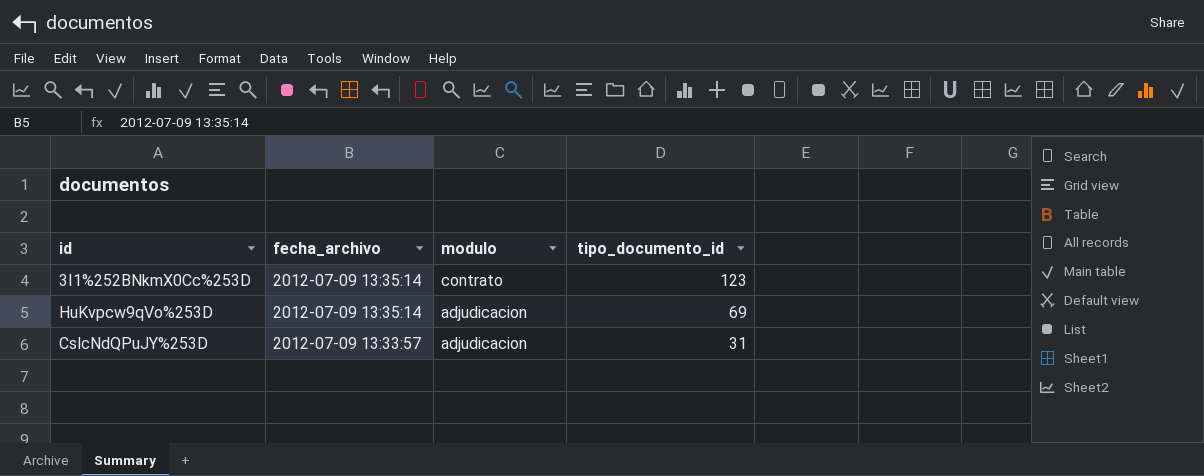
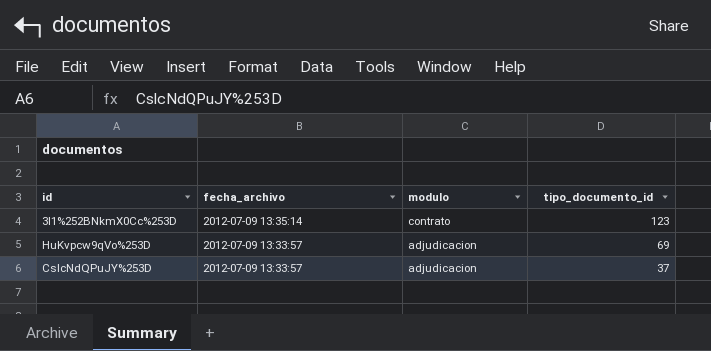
HuKvpcw9qVo%253D | fecha_archivo: 2012-07-09 13:35:14 -> 2012-07-09 13:33:57
CslcNdQPuJY%253D | tipo_documento_id: 31 -> 37

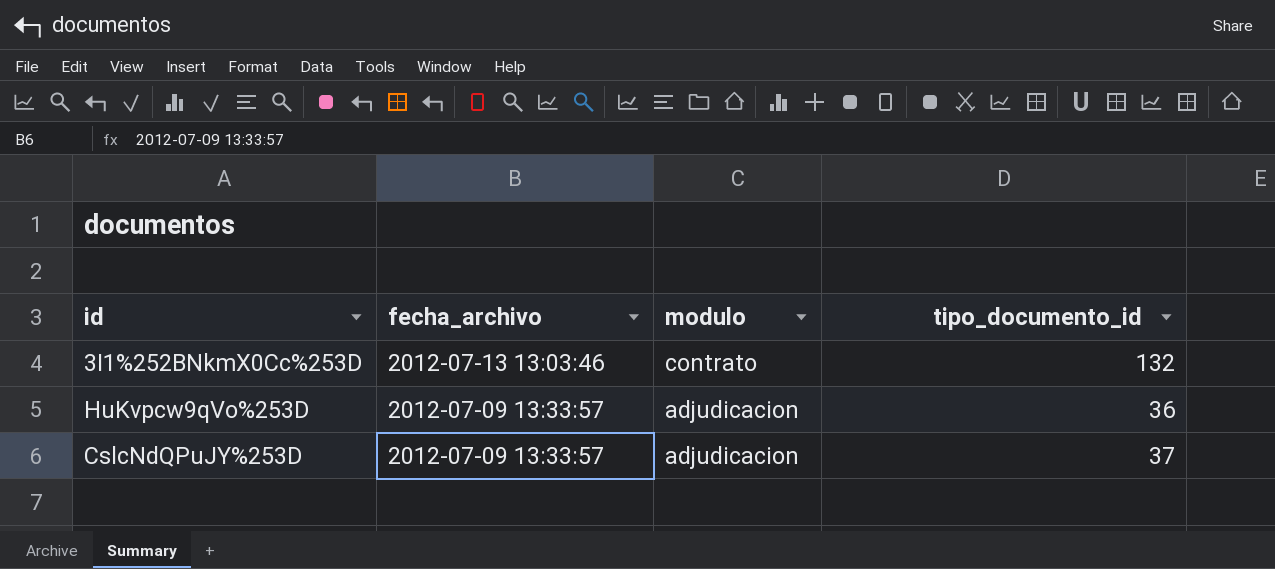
3I1%252BNkmX0Cc%253D | fecha_archivo: 2012-07-09 13:35:14 -> 2012-07-13 13:03:46
3I1%252BNkmX0Cc%253D | tipo_documento_id: 123 -> 132
HuKvpcw9qVo%253D | tipo_documento_id: 69 -> 36

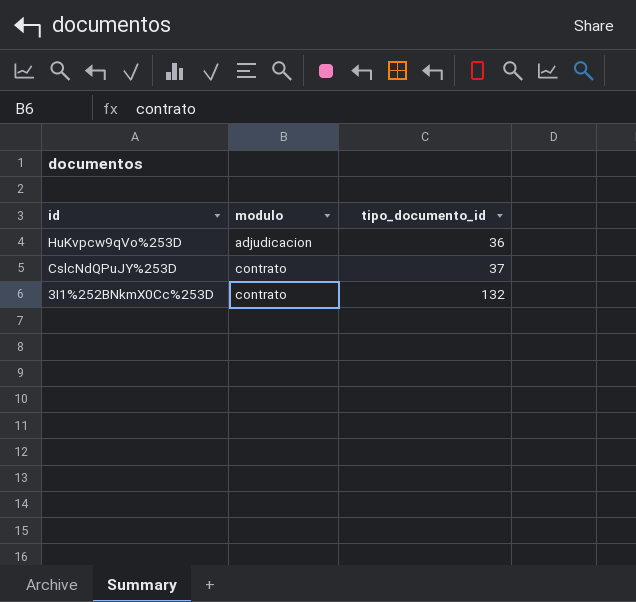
row order: fecha_archivo descending -> id descending
column fecha_archivo | position: 2 -> none
CslcNdQPuJY%253D | modulo: adjudicacion -> contrato

